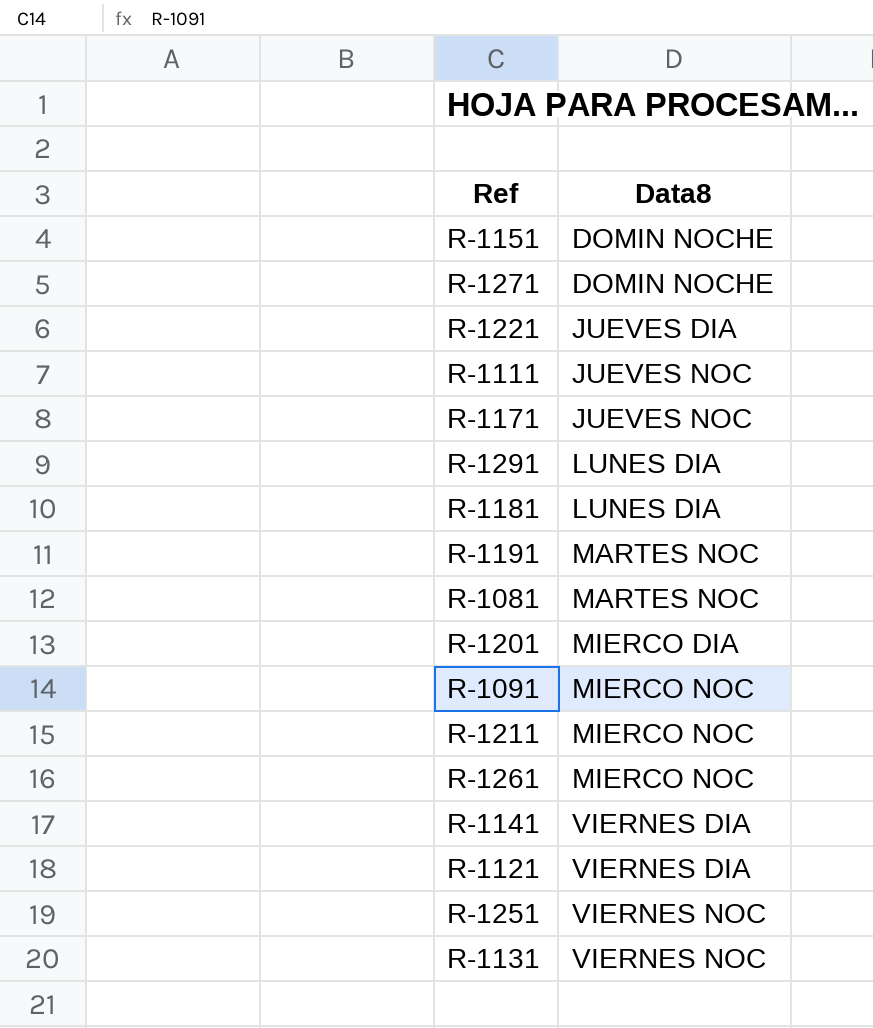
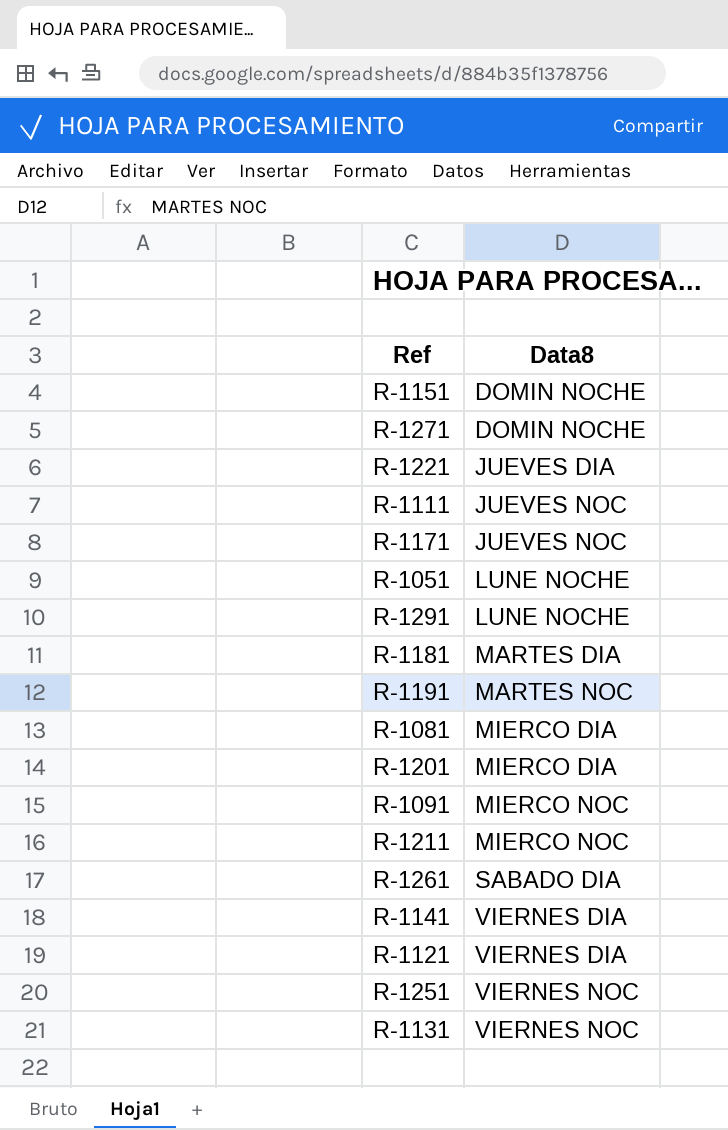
row R-1051: none -> LUNE NOCHE
R-1291 | Data8: LUNES DIA -> LUNE NOCHE
R-1181 | Data8: LUNES DIA -> MARTES DIA
R-1081 | Data8: MARTES NOC -> MIERCO DIA
R-1261 | Data8: MIERCO NOC -> SABADO DIA

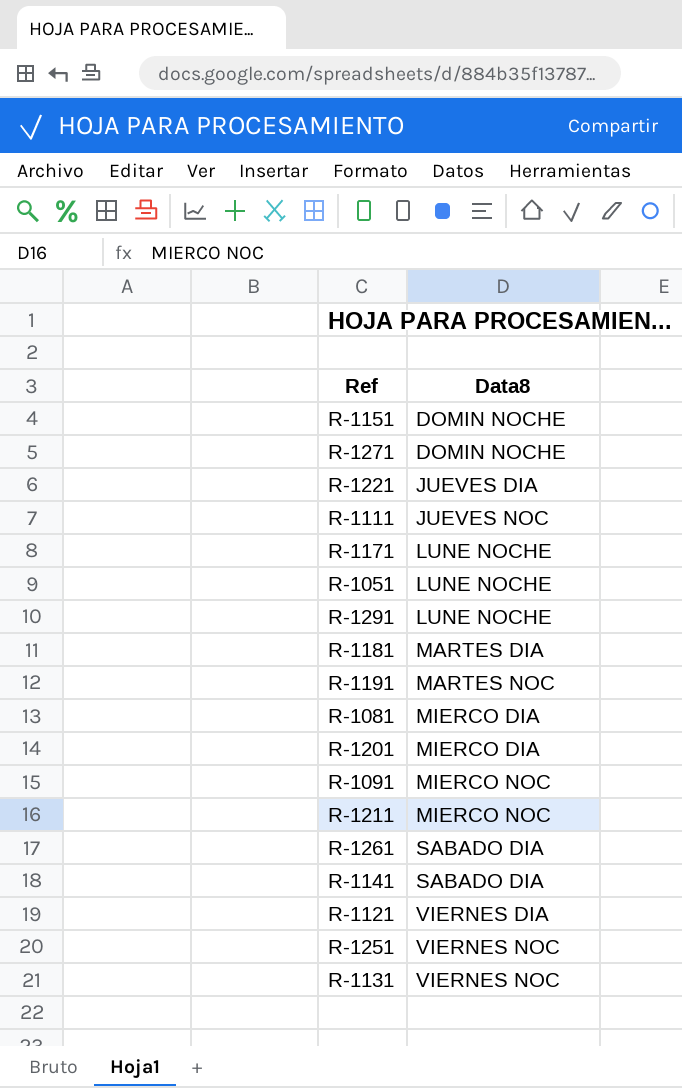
R-1171 | Data8: JUEVES NOC -> LUNE NOCHE
R-1141 | Data8: VIERNES DIA -> SABADO DIA

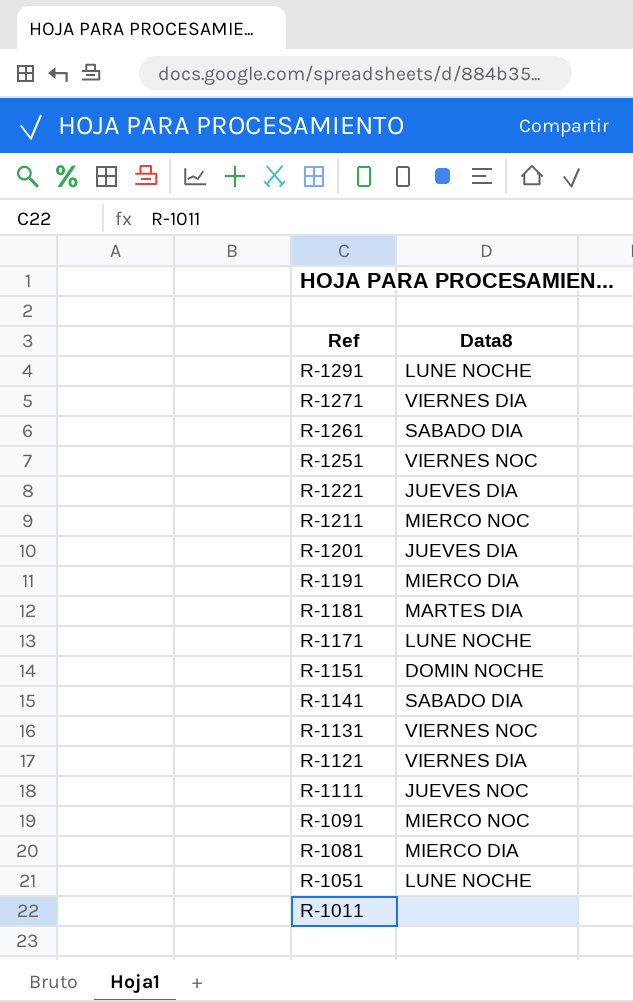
row order: Data8 ascending -> Ref descending
R-1271 | Data8: DOMIN NOCHE -> VIERNES DIA
R-1201 | Data8: MIERCO DIA -> JUEVES DIA
R-1191 | Data8: MARTES NOC -> MIERCO DIA
row R-1011: none -> none

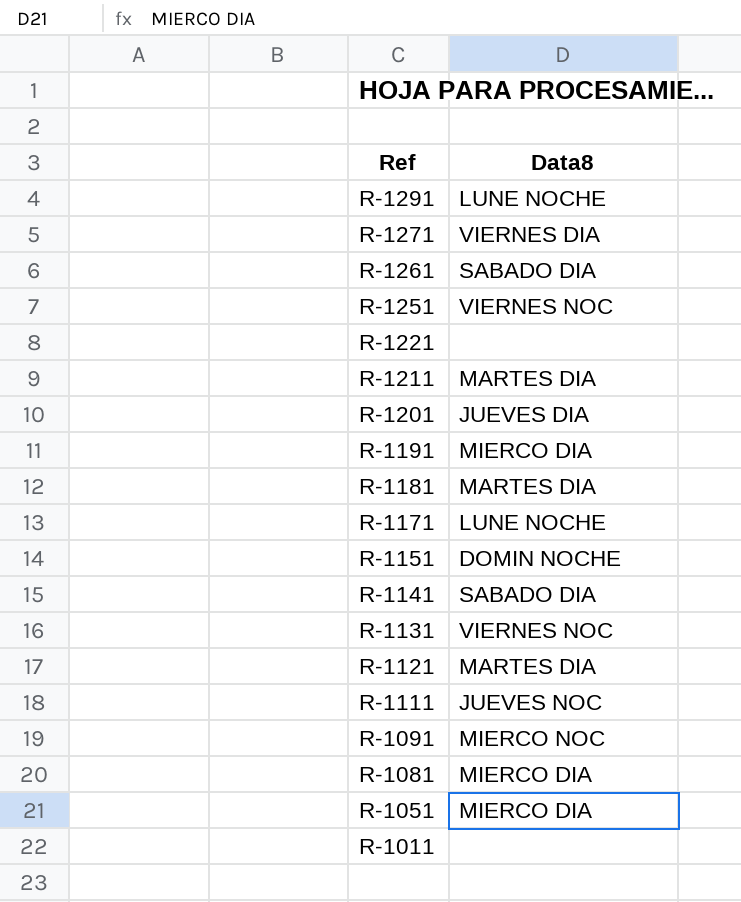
R-1221 | Data8: JUEVES DIA -> none
R-1211 | Data8: MIERCO NOC -> MARTES DIA
R-1121 | Data8: VIERNES DIA -> MARTES DIA
R-1051 | Data8: LUNE NOCHE -> MIERCO DIA

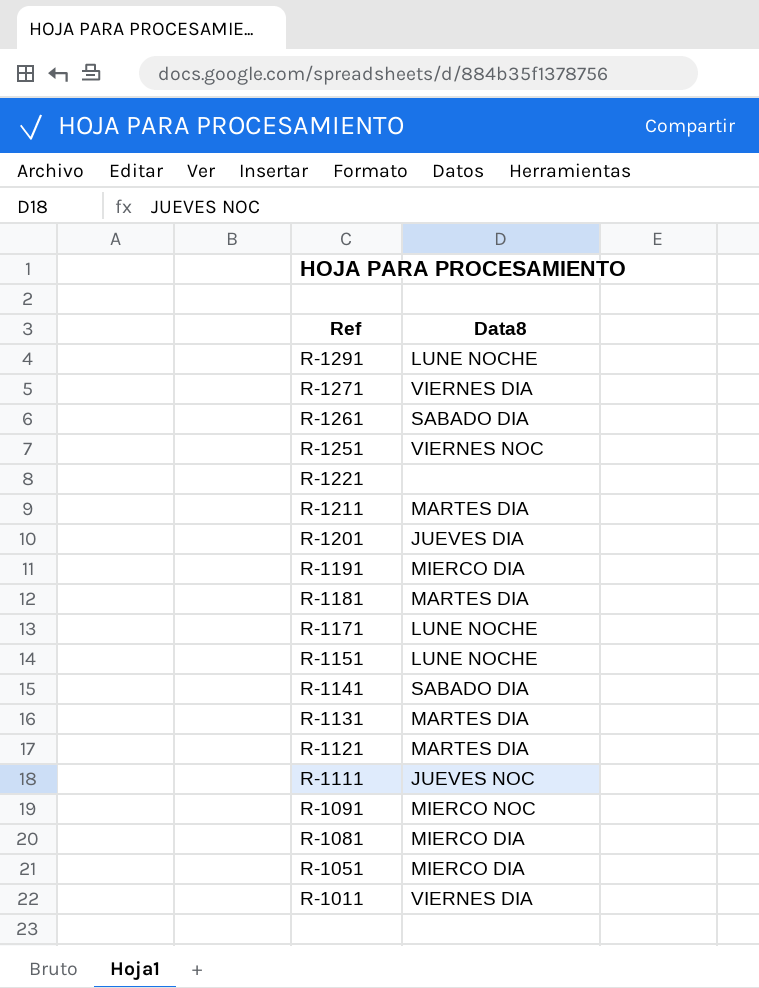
R-1151 | Data8: DOMIN NOCHE -> LUNE NOCHE
R-1131 | Data8: VIERNES NOC -> MARTES DIA
R-1011 | Data8: none -> VIERNES DIA

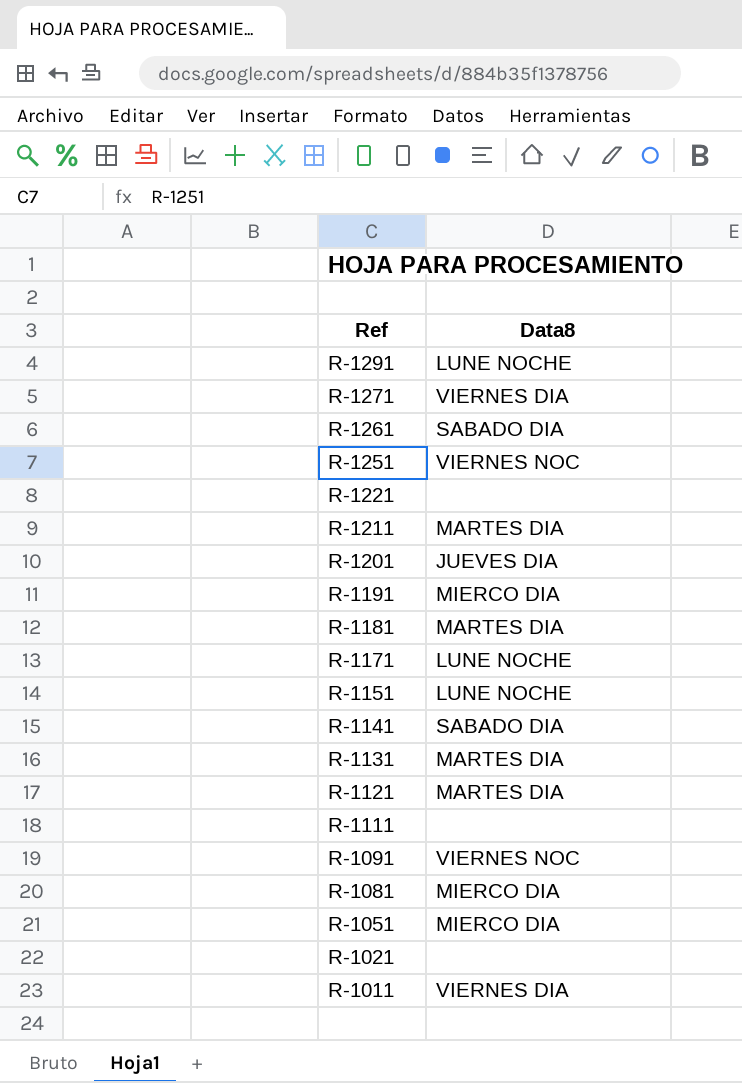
R-1111 | Data8: JUEVES NOC -> none
R-1091 | Data8: MIERCO NOC -> VIERNES NOC
row R-1021: none -> none

